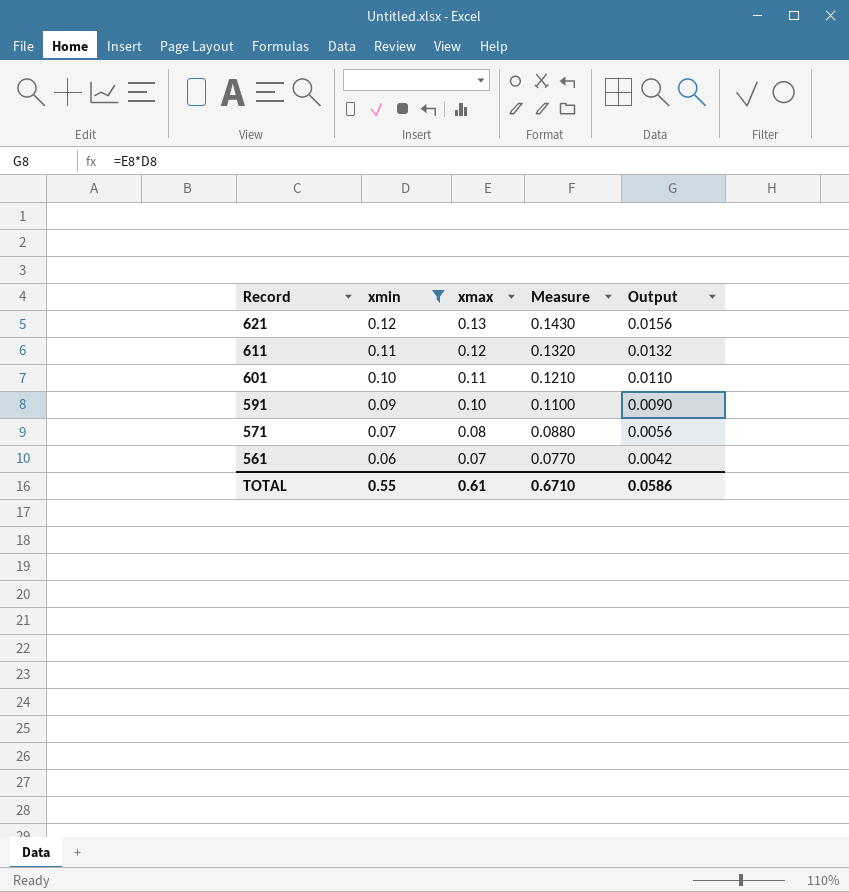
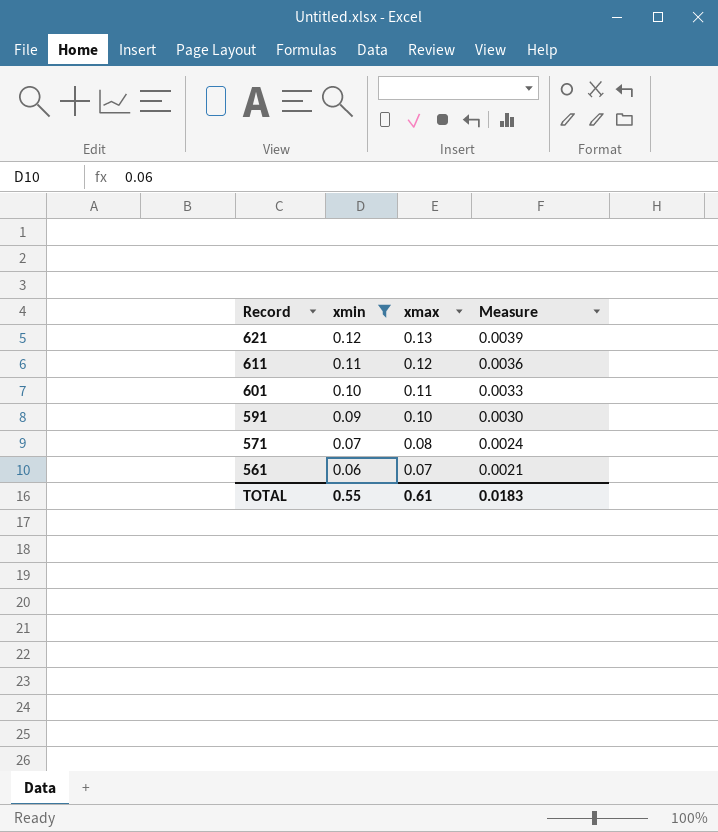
column Output | formula: [xmin] * [xmax] -> none
column Measure | formula: [xmax] * 1.1 -> [xmax] * 0.03
TOTAL | Measure: 0.6710 -> 0.0183

